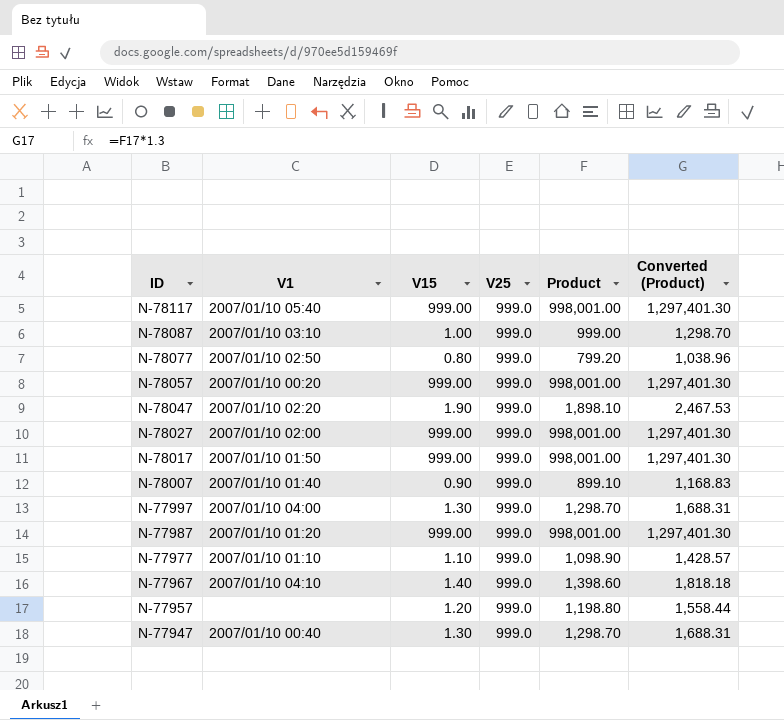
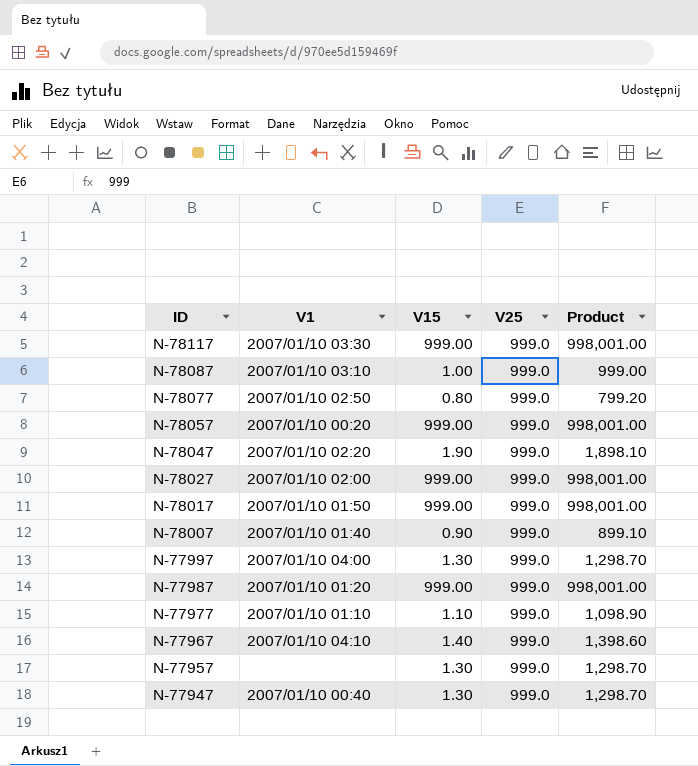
column Converted (Product) | formula: [Product] * 1.3 -> none
N-78117 | V1: 2007/01/10 05:40 -> 2007/01/10 03:30
N-77957 | V15: 1.20 -> 1.30
N-77957 | Product: 1,198.80 -> 1,298.70

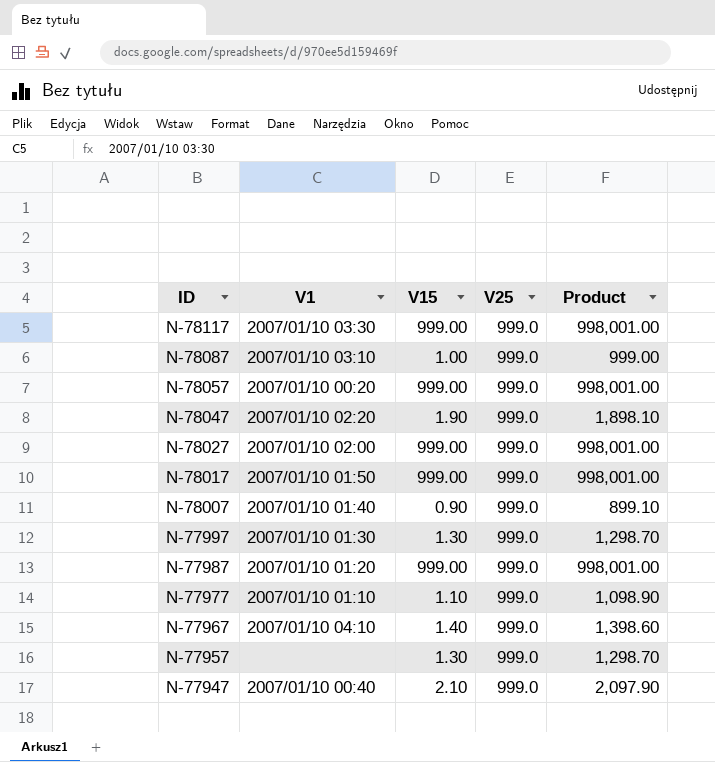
row N-78077: 2007/01/10 02:50 | 0.80 | 999.0 | 799.20 -> none
N-77997 | V1: 2007/01/10 04:00 -> 2007/01/10 01:30
N-77947 | V15: 1.30 -> 2.10
N-77947 | Product: 1,298.70 -> 2,097.90

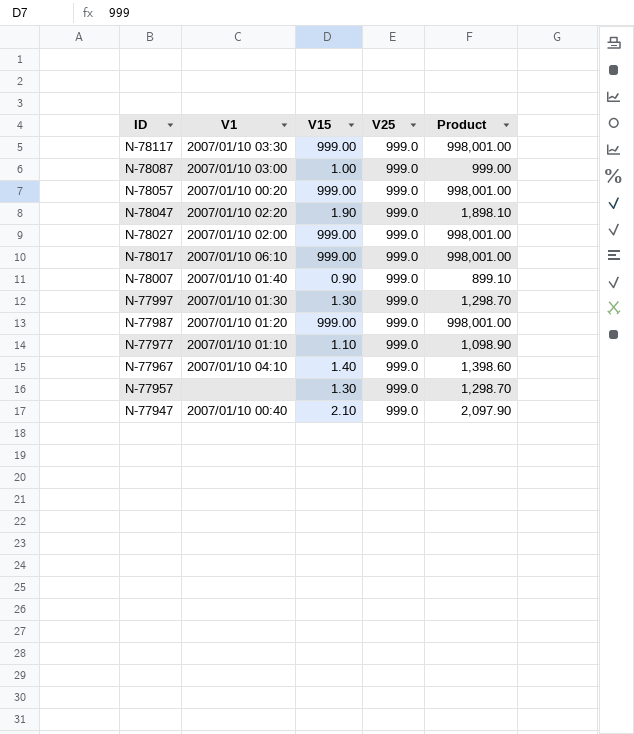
N-78087 | V1: 2007/01/10 03:10 -> 2007/01/10 03:00
N-78017 | V1: 2007/01/10 01:50 -> 2007/01/10 06:10

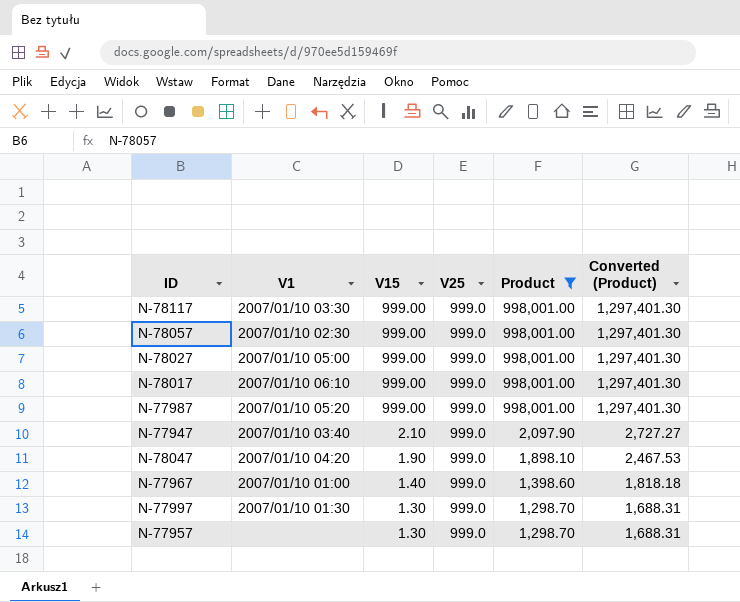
filter: none -> Product >= 1,298.70
row order: ID descending -> V15 descending
column Converted (Product) | formula: none -> [Product] * 1.3
N-78057 | V1: 2007/01/10 00:20 -> 2007/01/10 02:30
N-78027 | V1: 2007/01/10 02:00 -> 2007/01/10 05:00
N-77987 | V1: 2007/01/10 01:20 -> 2007/01/10 05:20
N-77947 | V1: 2007/01/10 00:40 -> 2007/01/10 03:40
N-78047 | V1: 2007/01/10 02:20 -> 2007/01/10 04:20
N-77967 | V1: 2007/01/10 04:10 -> 2007/01/10 01:00

